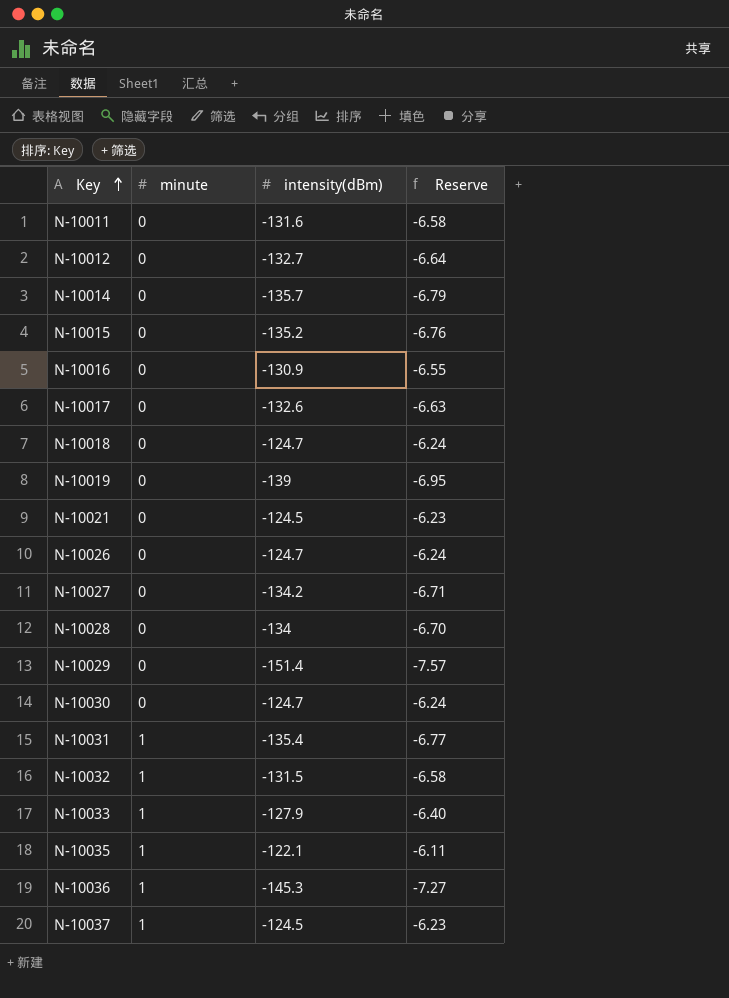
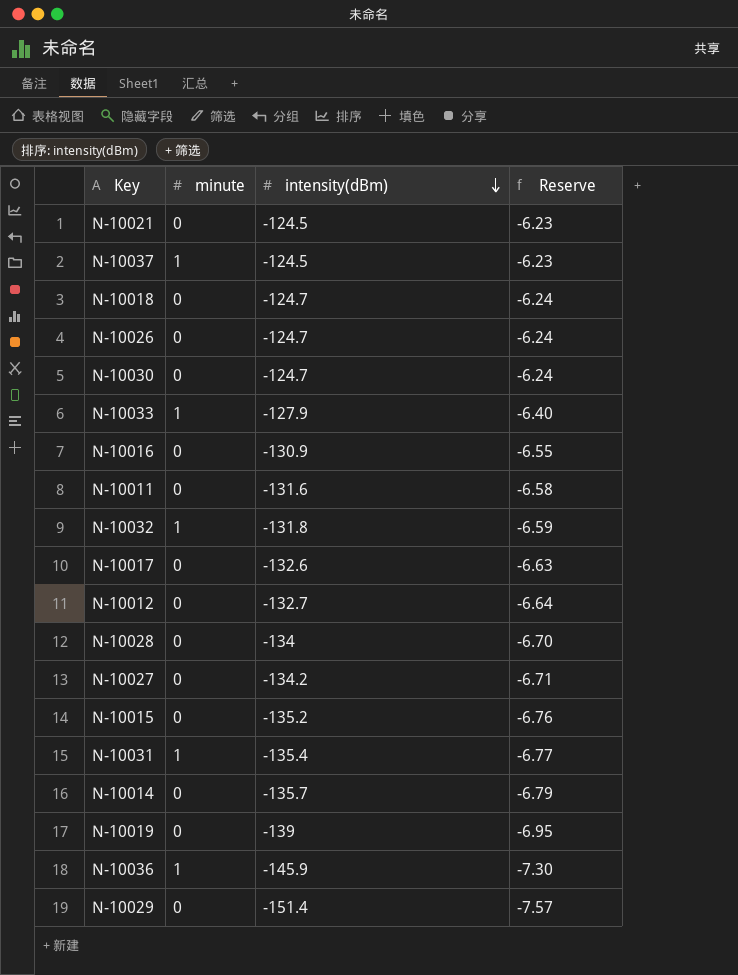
row order: Key ascending -> intensity(dBm) descending
row N-10035: 1 | -122.1 | -6.11 -> none
N-10032 | intensity(dBm): -131.5 -> -131.8
N-10032 | Reserve: -6.58 -> -6.59
N-10036 | intensity(dBm): -145.3 -> -145.9
N-10036 | Reserve: -7.27 -> -7.30

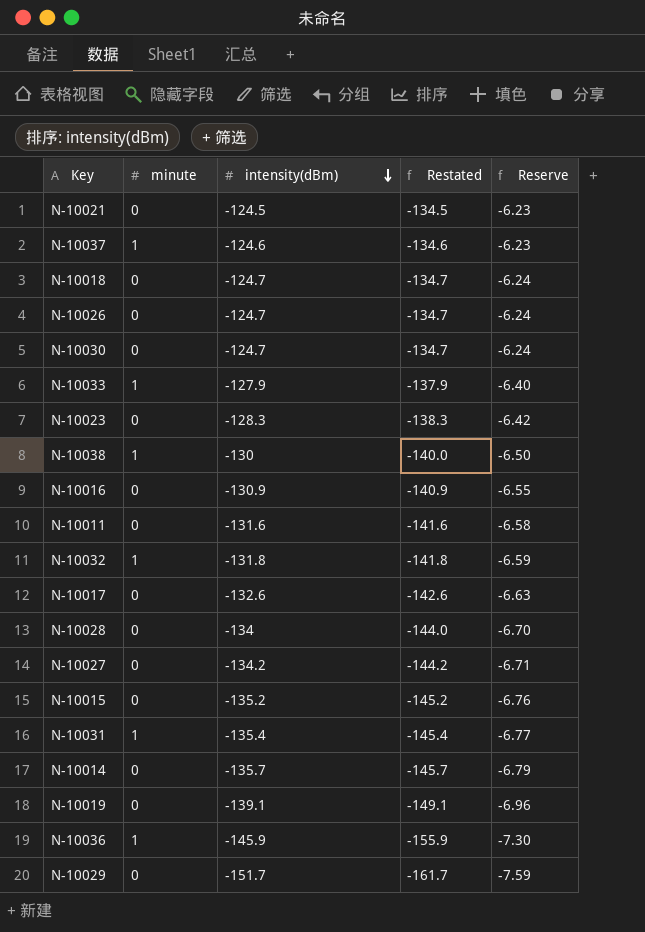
column Restated | formula: none -> [intensity(dBm)] - 10
row N-10012: 0 | -132.7 | -6.64 -> none
N-10037 | intensity(dBm): -124.5 -> -124.6
row N-10023: none -> 0 | -128.3 | -138.3 | -6.42
row N-10038: none -> 1 | -130 | -140.0 | -6.50
N-10019 | intensity(dBm): -139 -> -139.1
N-10019 | Reserve: -6.95 -> -6.96
N-10029 | intensity(dBm): -151.4 -> -151.7
N-10029 | Reserve: -7.57 -> -7.59

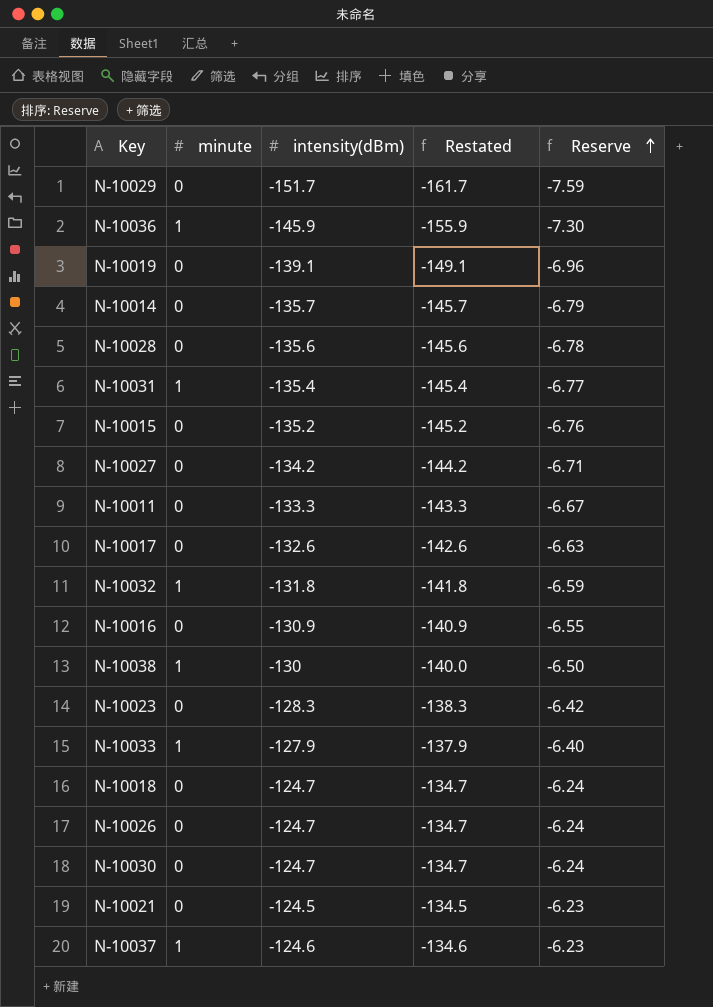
row order: intensity(dBm) descending -> Reserve ascending
N-10028 | intensity(dBm): -134 -> -135.6
N-10028 | Restated: -144.0 -> -145.6
N-10028 | Reserve: -6.70 -> -6.78
N-10011 | intensity(dBm): -131.6 -> -133.3
N-10011 | Restated: -141.6 -> -143.3
N-10011 | Reserve: -6.58 -> -6.67

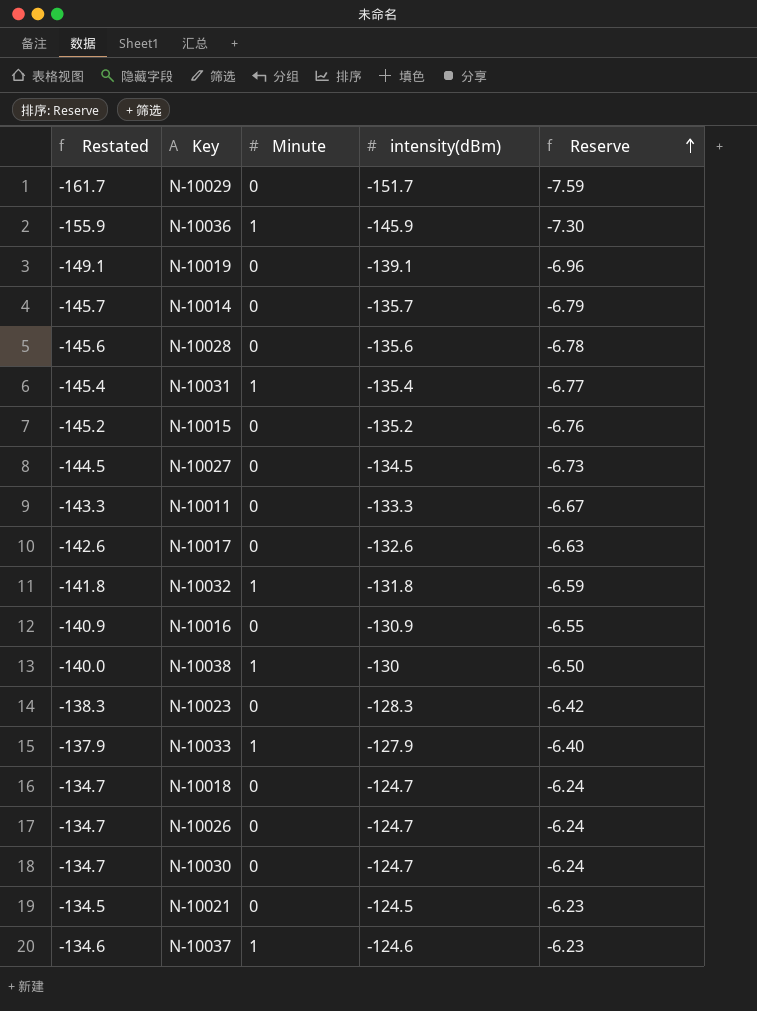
column Restated | position: 4 -> 1
column name: minute -> Minute
N-10027 | Restated: -144.2 -> -144.5
N-10027 | intensity(dBm): -134.2 -> -134.5
N-10027 | Reserve: -6.71 -> -6.73

